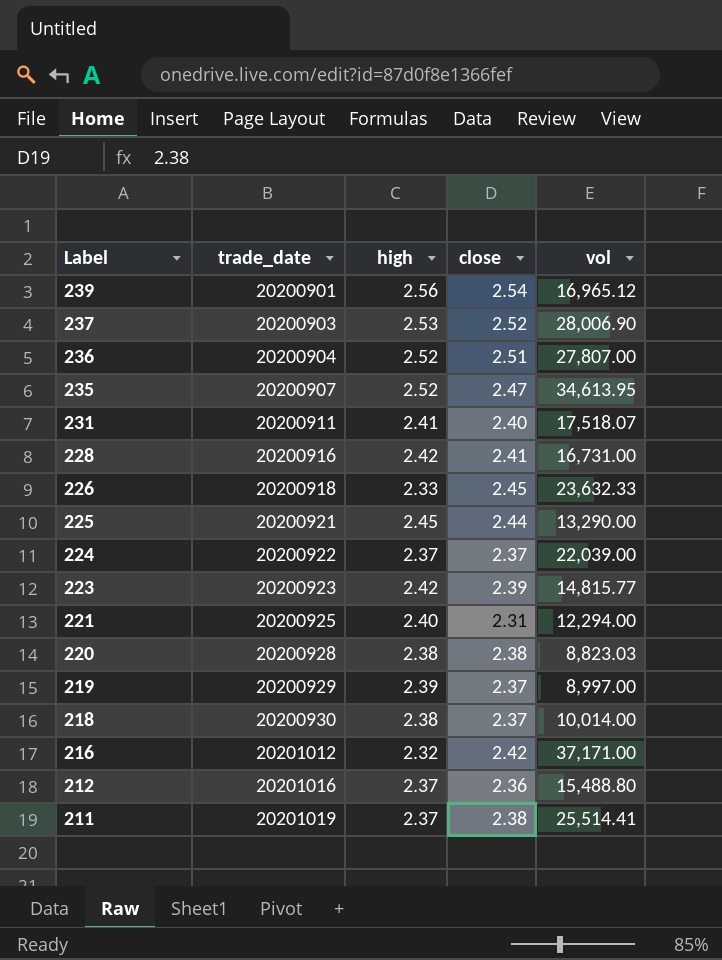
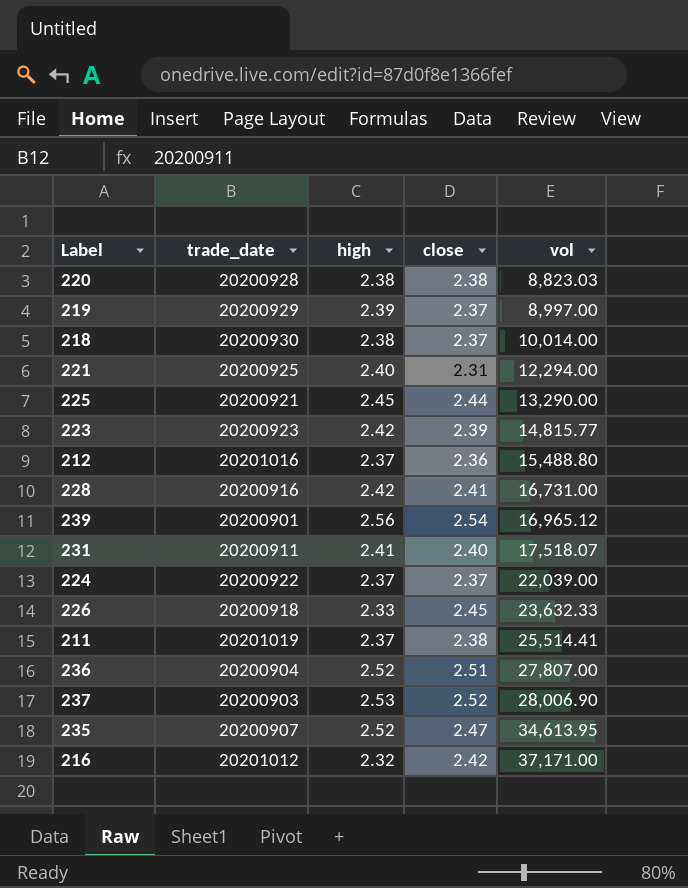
row order: Label descending -> vol ascending

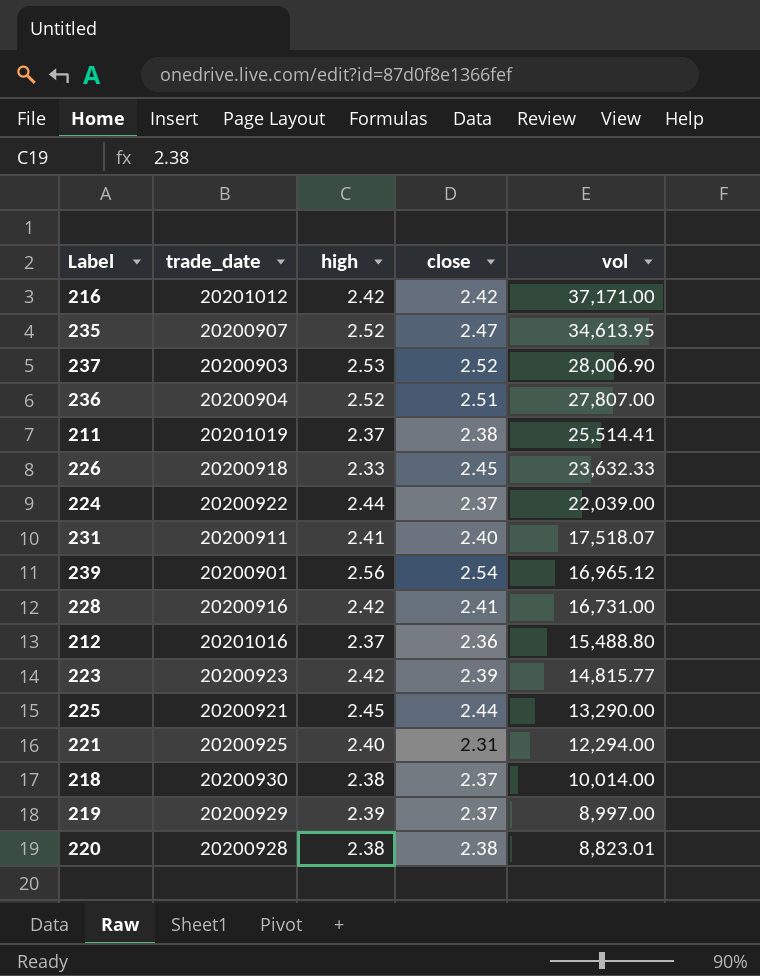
row order: vol ascending -> vol descending
216 | high: 2.32 -> 2.42
224 | high: 2.37 -> 2.44
220 | vol: 8,823.03 -> 8,823.01

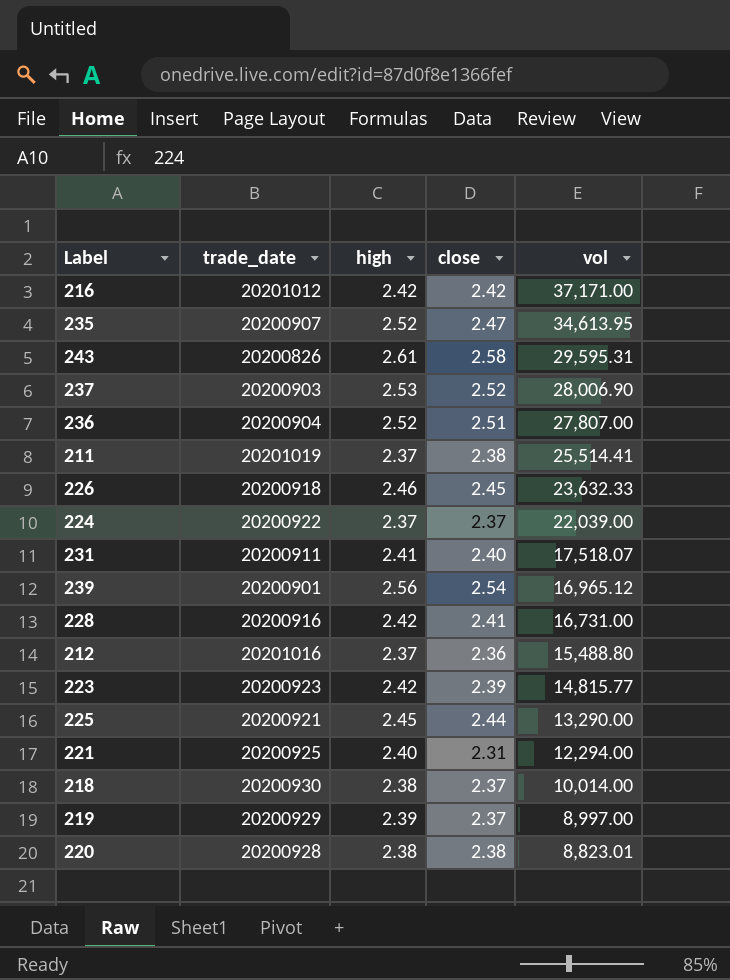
row 243: none -> 20200826 | 2.61 | 2.58 | 29,595.31
226 | high: 2.33 -> 2.46
224 | high: 2.44 -> 2.37

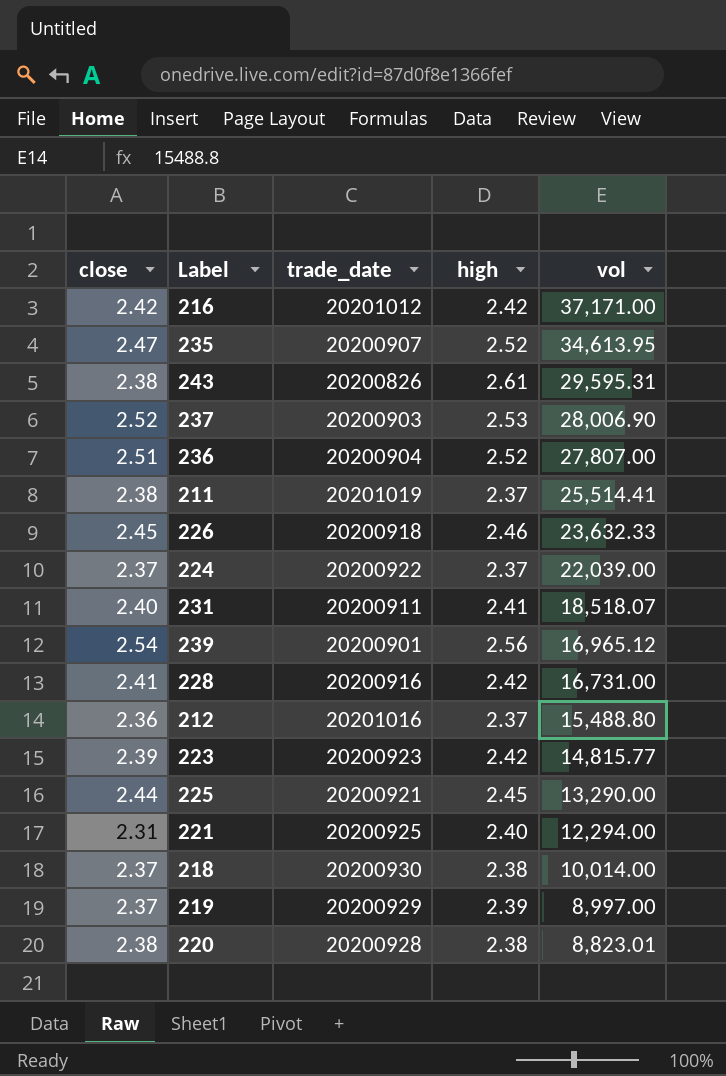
column close | position: 4 -> 1
243 | close: 2.58 -> 2.38
231 | vol: 17,518.07 -> 18,518.07

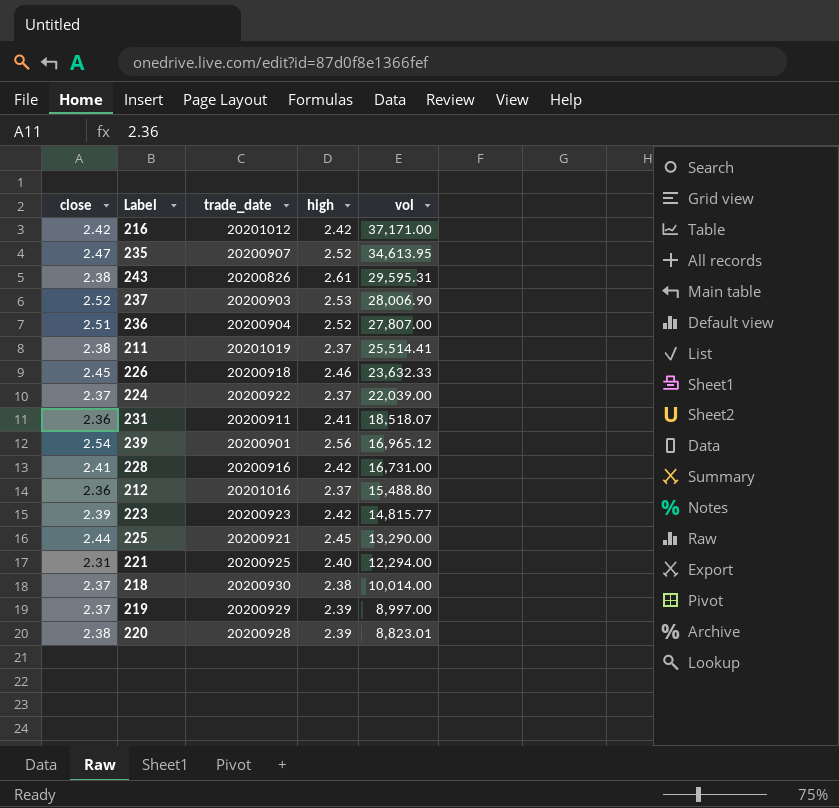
231 | close: 2.40 -> 2.36
220 | high: 2.38 -> 2.39

